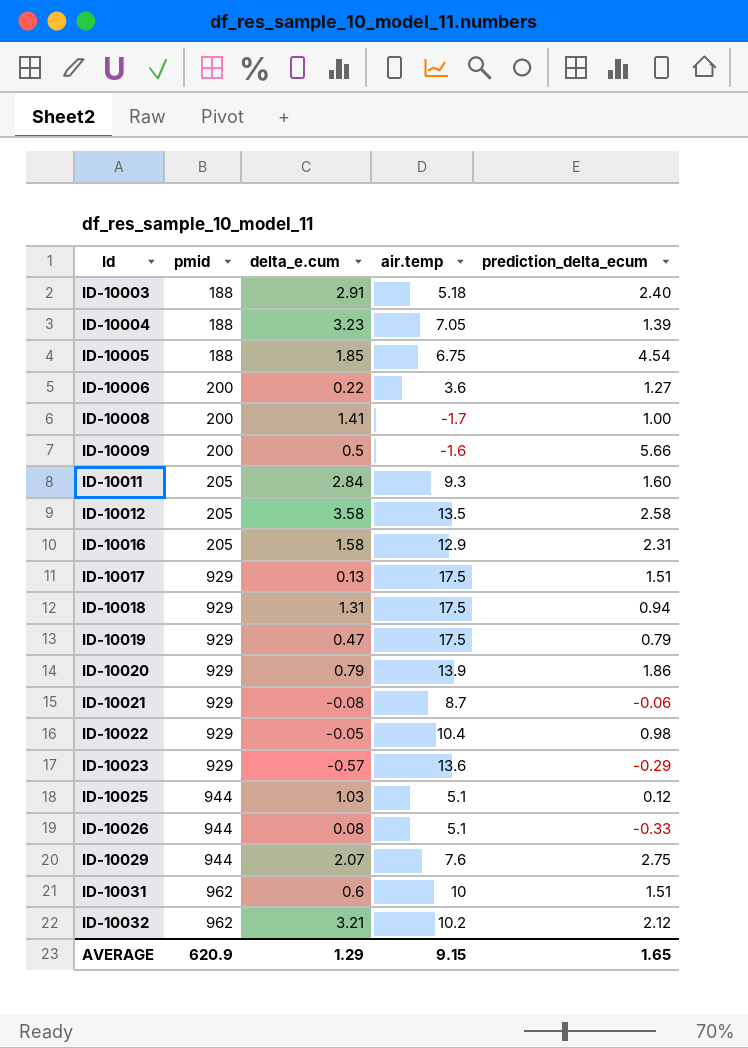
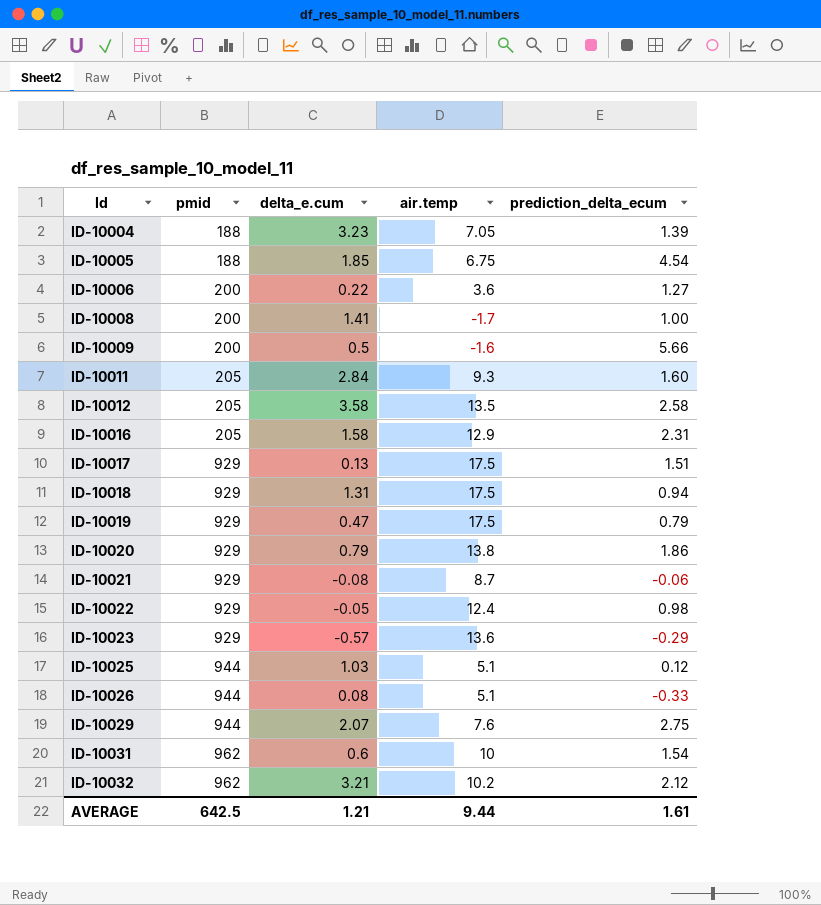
row ID-10003: 188 | 2.91 | 5.18 | 2.40 -> none
ID-10020 | air.temp: 13.9 -> 13.8
ID-10022 | air.temp: 10.4 -> 12.4
ID-10031 | prediction_delta_ecum: 1.51 -> 1.54
AVERAGE | pmid: 620.9 -> 642.5
AVERAGE | delta_e.cum: 1.29 -> 1.21
AVERAGE | air.temp: 9.15 -> 9.44
AVERAGE | prediction_delta_ecum: 1.65 -> 1.61

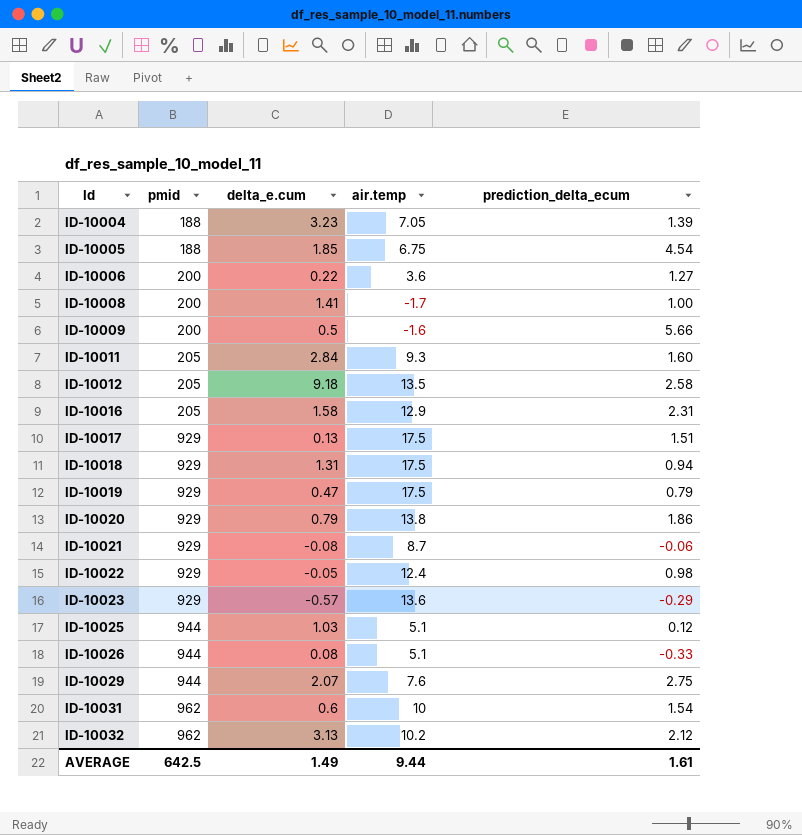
ID-10012 | delta_e.cum: 3.58 -> 9.18
ID-10032 | delta_e.cum: 3.21 -> 3.13
AVERAGE | delta_e.cum: 1.21 -> 1.49

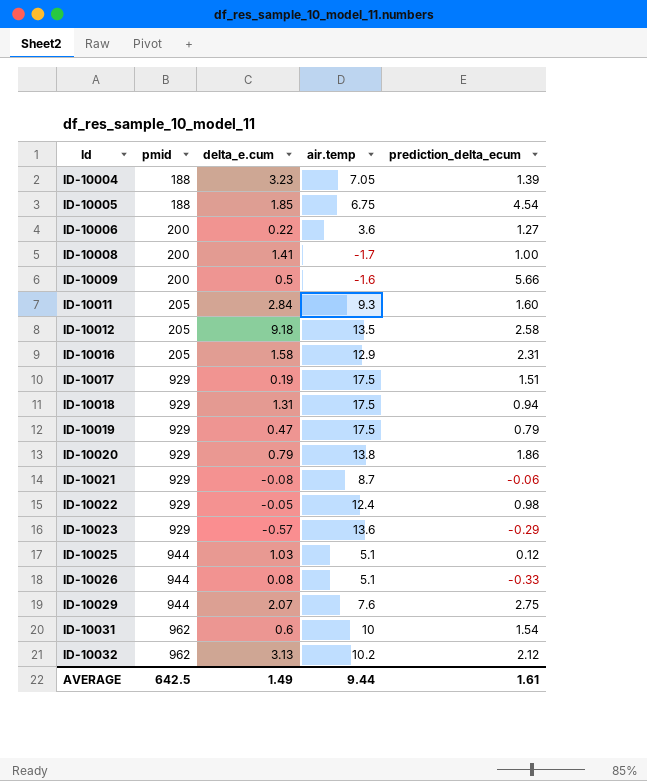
ID-10017 | delta_e.cum: 0.13 -> 0.19

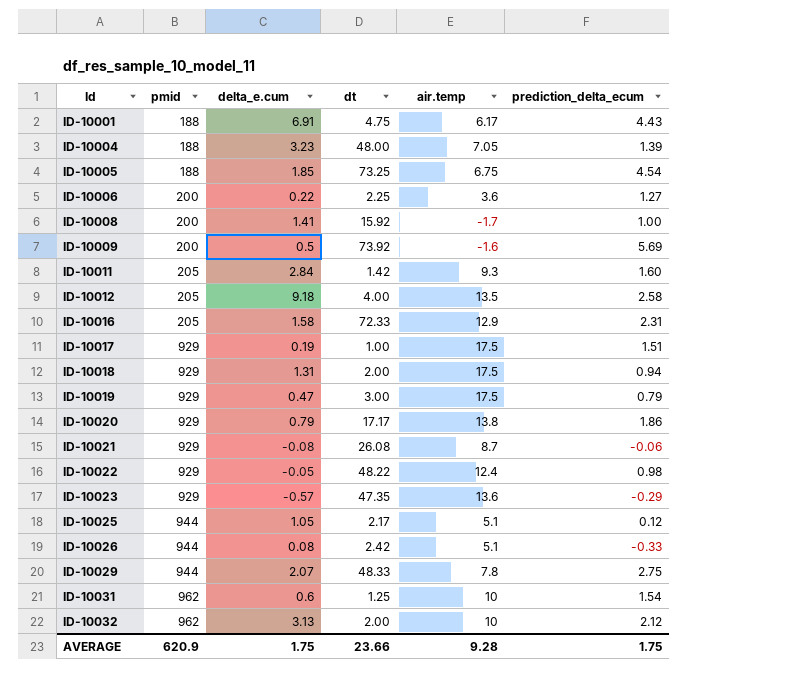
column dt | position: none -> 4
row ID-10001: none -> 188 | 6.91 | 4.75 | 6.17 | 4.43
ID-10009 | prediction_delta_ecum: 5.66 -> 5.69
ID-10025 | delta_e.cum: 1.03 -> 1.05
ID-10029 | air.temp: 7.6 -> 7.8
ID-10032 | air.temp: 10.2 -> 10
AVERAGE | pmid: 642.5 -> 620.9
AVERAGE | delta_e.cum: 1.49 -> 1.75
AVERAGE | air.temp: 9.44 -> 9.28
AVERAGE | prediction_delta_ecum: 1.61 -> 1.75

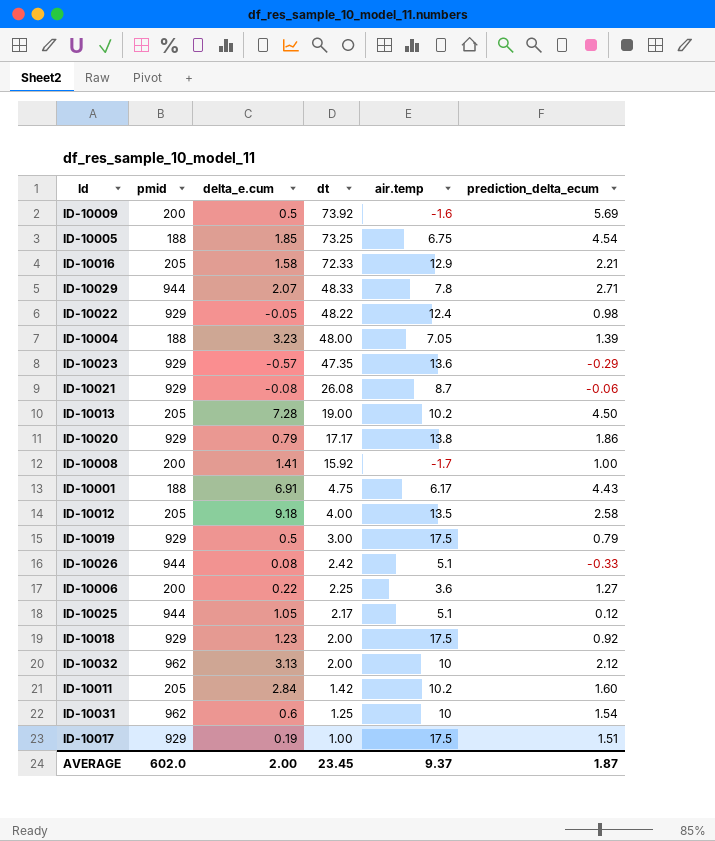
row order: Id ascending -> dt descending
ID-10016 | prediction_delta_ecum: 2.31 -> 2.21
ID-10029 | prediction_delta_ecum: 2.75 -> 2.71
row ID-10013: none -> 205 | 7.28 | 19.00 | 10.2 | 4.50
ID-10019 | delta_e.cum: 0.47 -> 0.5
ID-10018 | delta_e.cum: 1.31 -> 1.23
ID-10018 | prediction_delta_ecum: 0.94 -> 0.92
ID-10011 | air.temp: 9.3 -> 10.2
AVERAGE | pmid: 620.9 -> 602.0
AVERAGE | delta_e.cum: 1.75 -> 2.00
AVERAGE | dt: 23.66 -> 23.45
AVERAGE | air.temp: 9.28 -> 9.37
AVERAGE | prediction_delta_ecum: 1.75 -> 1.87

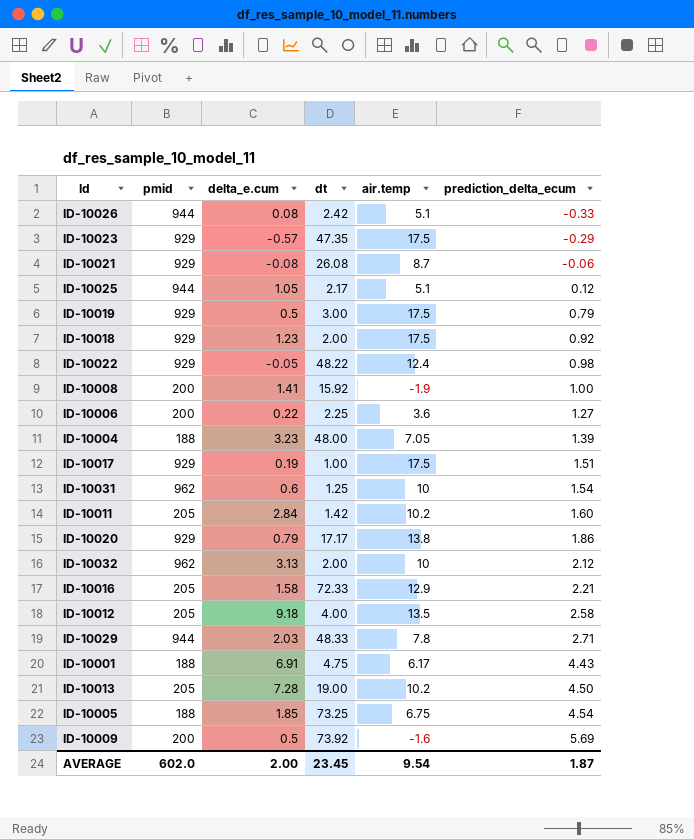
row order: dt descending -> prediction_delta_ecum ascending
ID-10023 | air.temp: 13.6 -> 17.5
ID-10008 | air.temp: -1.7 -> -1.9
ID-10029 | delta_e.cum: 2.07 -> 2.03
AVERAGE | air.temp: 9.37 -> 9.54

